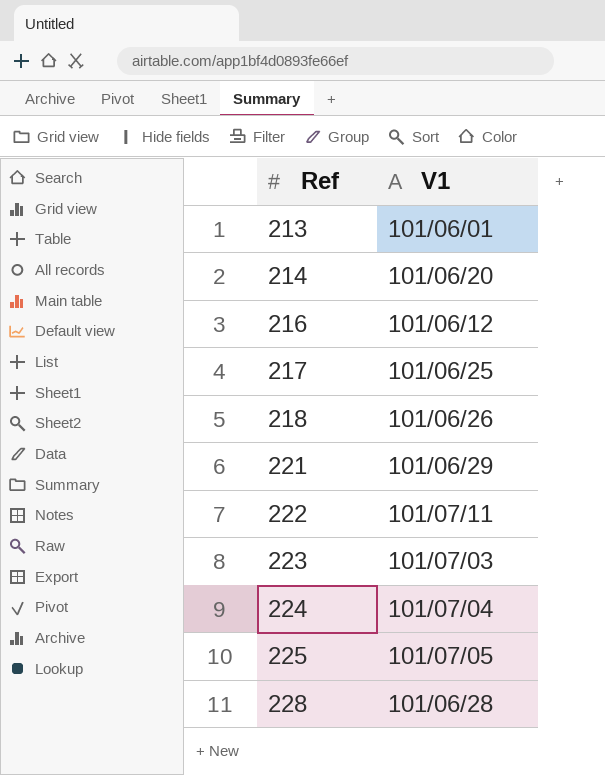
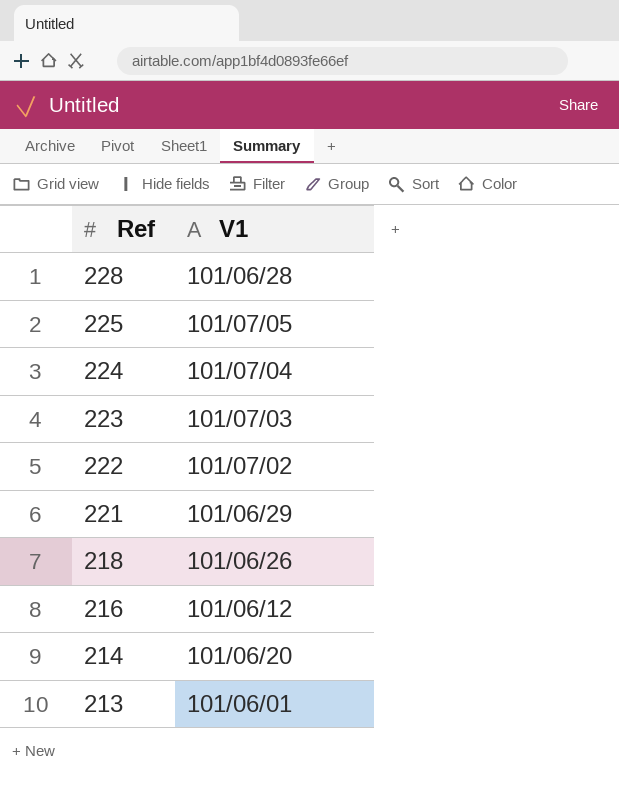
row order: Ref ascending -> Ref descending
row 217: 101/06/25 -> none
222 | V1: 101/07/11 -> 101/07/02

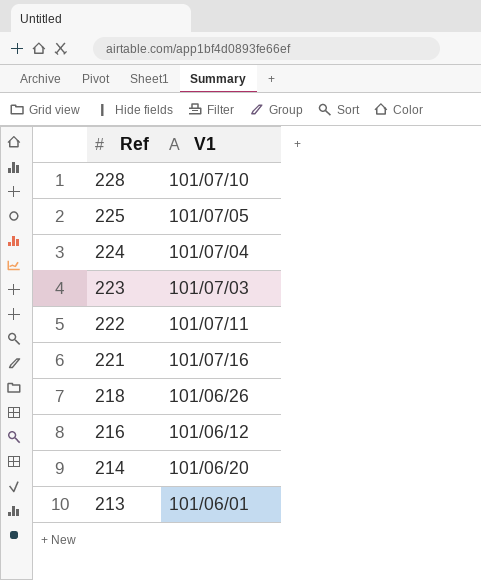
228 | V1: 101/06/28 -> 101/07/10
222 | V1: 101/07/02 -> 101/07/11
221 | V1: 101/06/29 -> 101/07/16

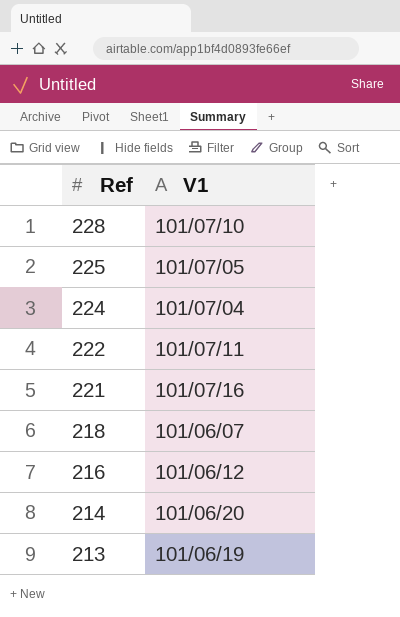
row 223: 101/07/03 -> none
218 | V1: 101/06/26 -> 101/06/07
213 | V1: 101/06/01 -> 101/06/19

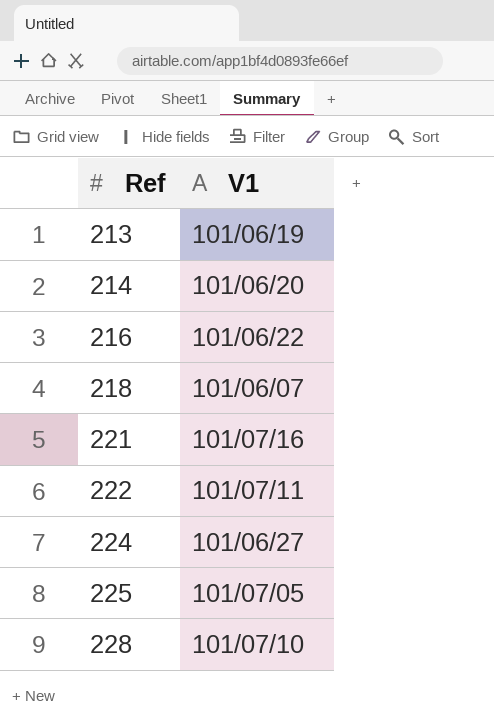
row order: Ref descending -> Ref ascending
216 | V1: 101/06/12 -> 101/06/22
224 | V1: 101/07/04 -> 101/06/27

